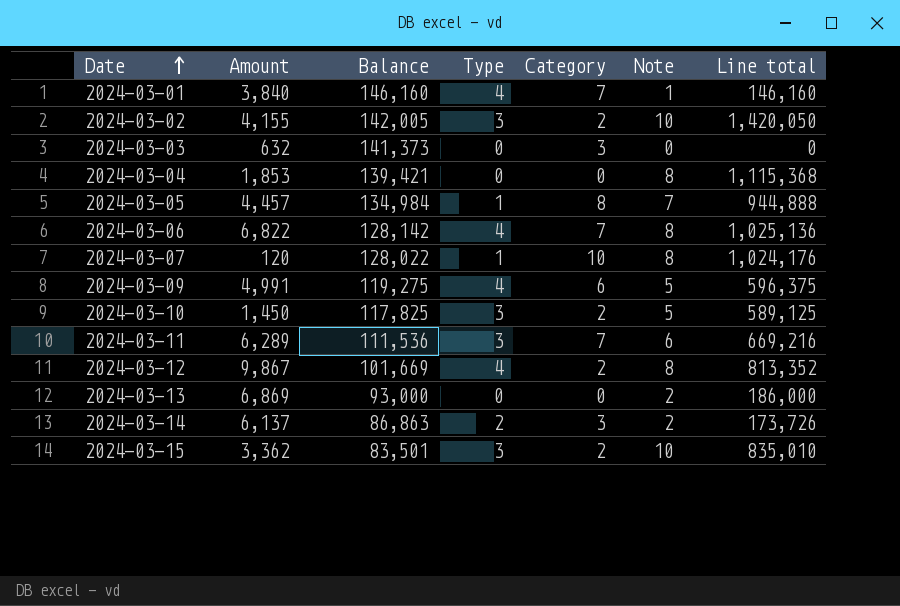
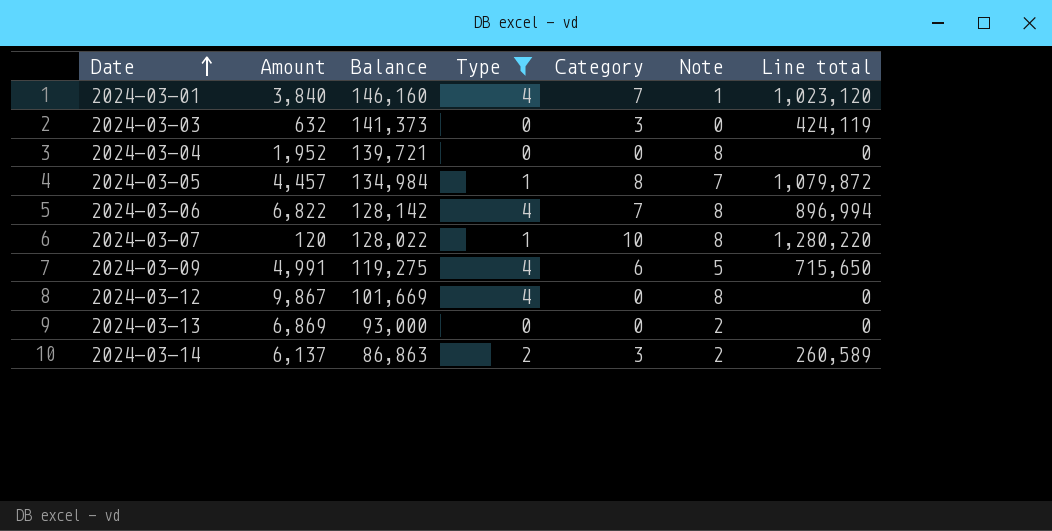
filter: none -> Type != 3
column Line total | formula: [Balance] * [Note] -> [Balance] * [Category]
2024-03-04 | Amount: 1,853 -> 1,952
2024-03-04 | Balance: 139,421 -> 139,721
2024-03-12 | Category: 2 -> 0

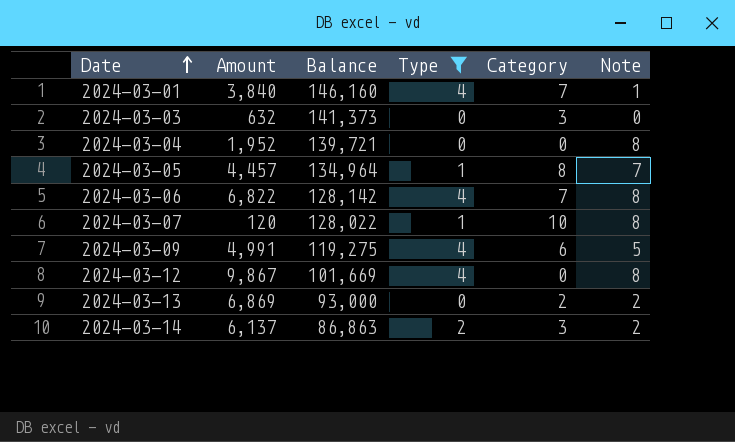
column Line total | formula: [Balance] * [Category] -> none
2024-03-05 | Balance: 134,984 -> 134,964
2024-03-13 | Category: 0 -> 2

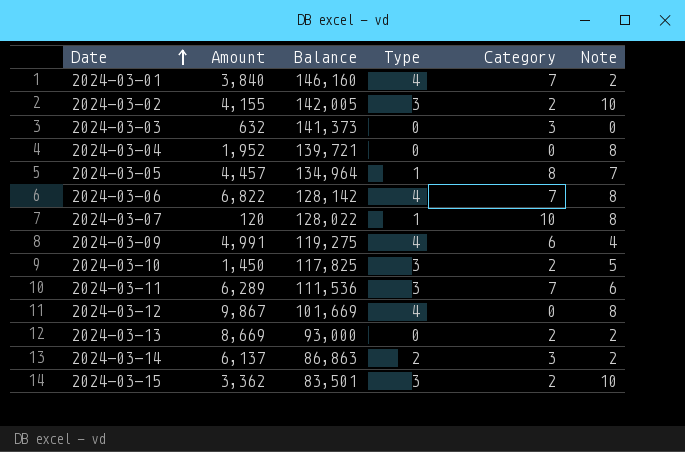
filter: Type != 3 -> none
2024-03-01 | Note: 1 -> 2
2024-03-09 | Note: 5 -> 4
2024-03-13 | Amount: 6,869 -> 8,669

